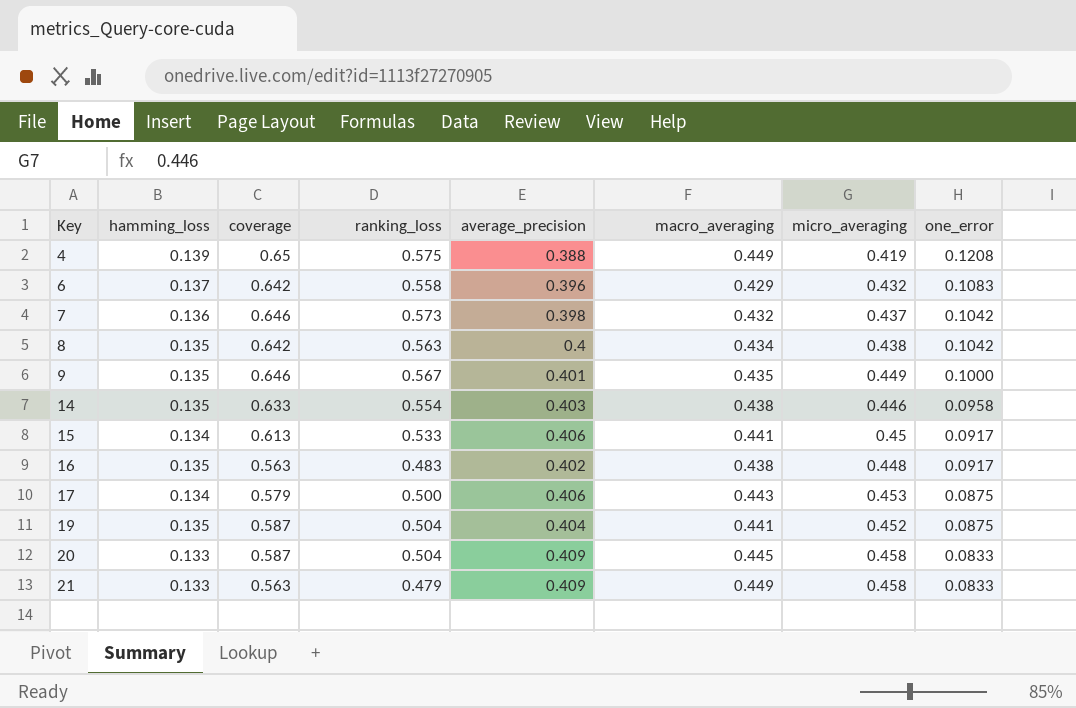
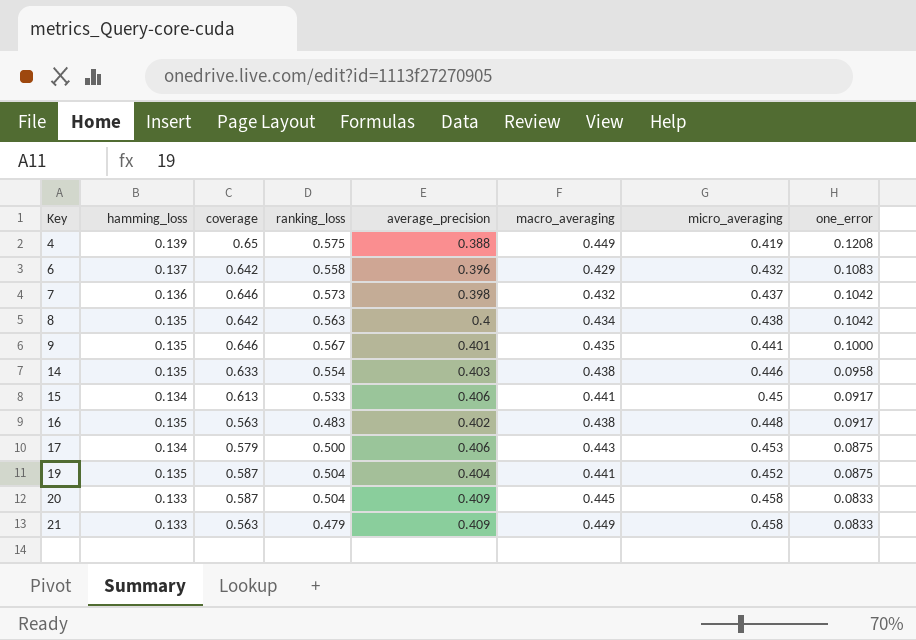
9 | micro_averaging: 0.449 -> 0.441

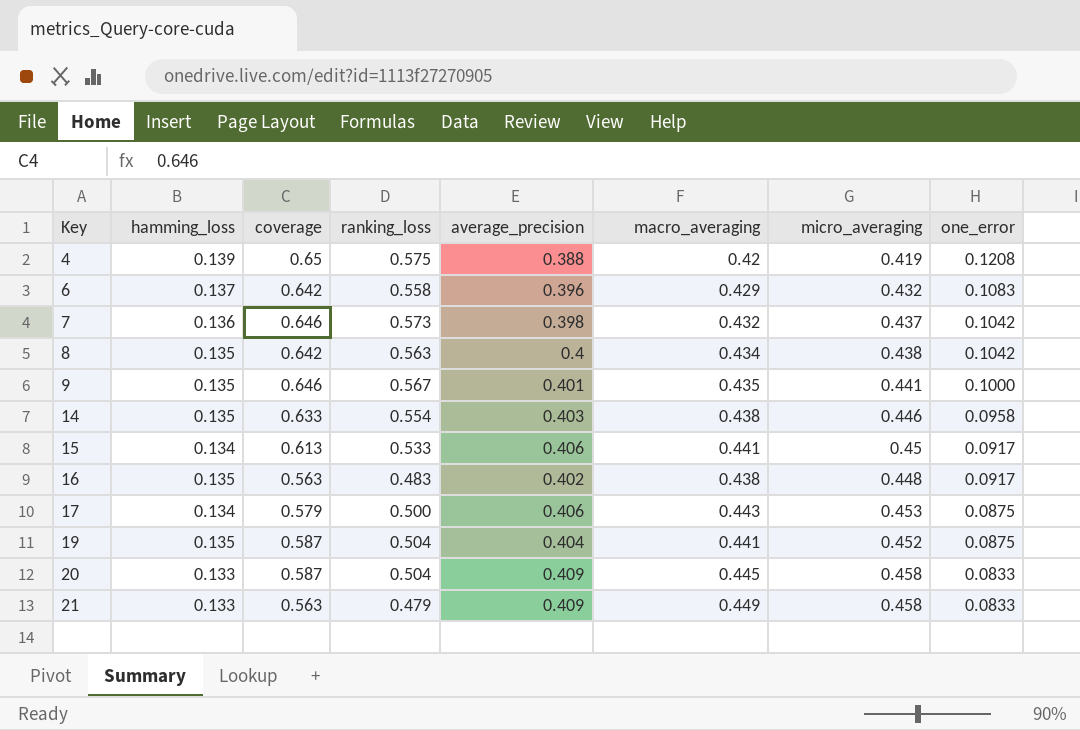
4 | macro_averaging: 0.449 -> 0.42

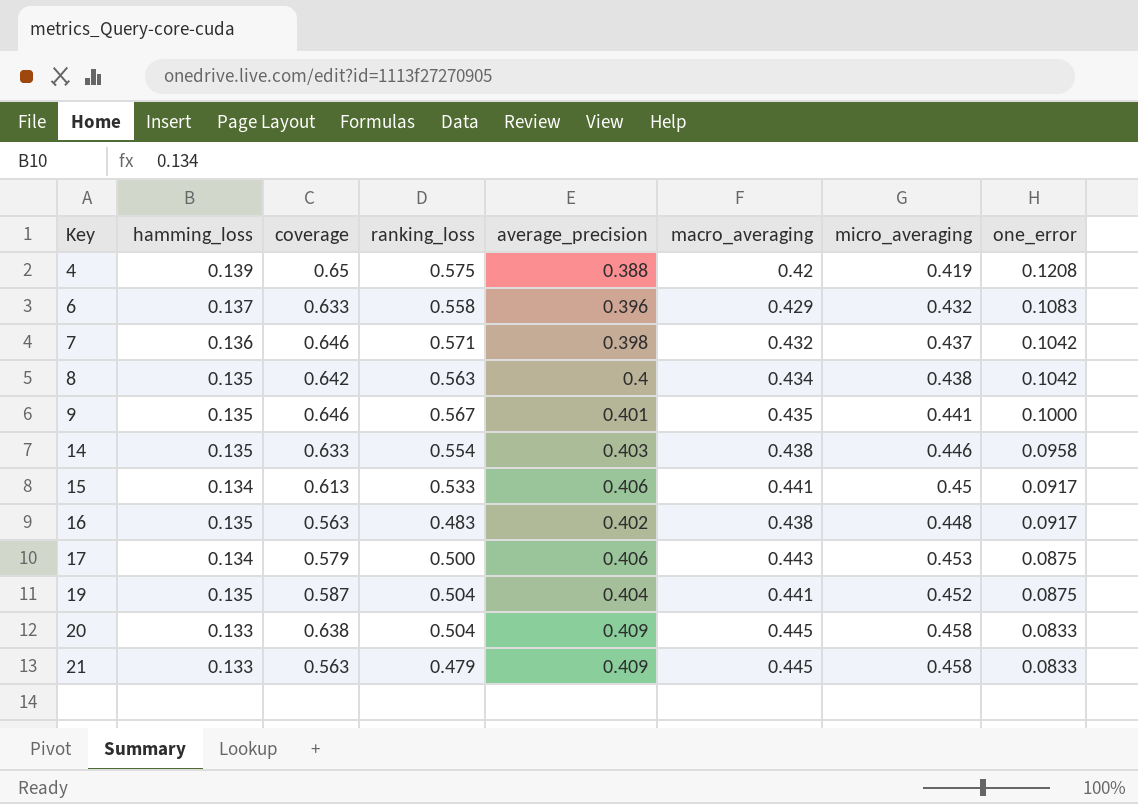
6 | coverage: 0.642 -> 0.633
7 | ranking_loss: 0.573 -> 0.571
20 | coverage: 0.587 -> 0.638
21 | macro_averaging: 0.449 -> 0.445

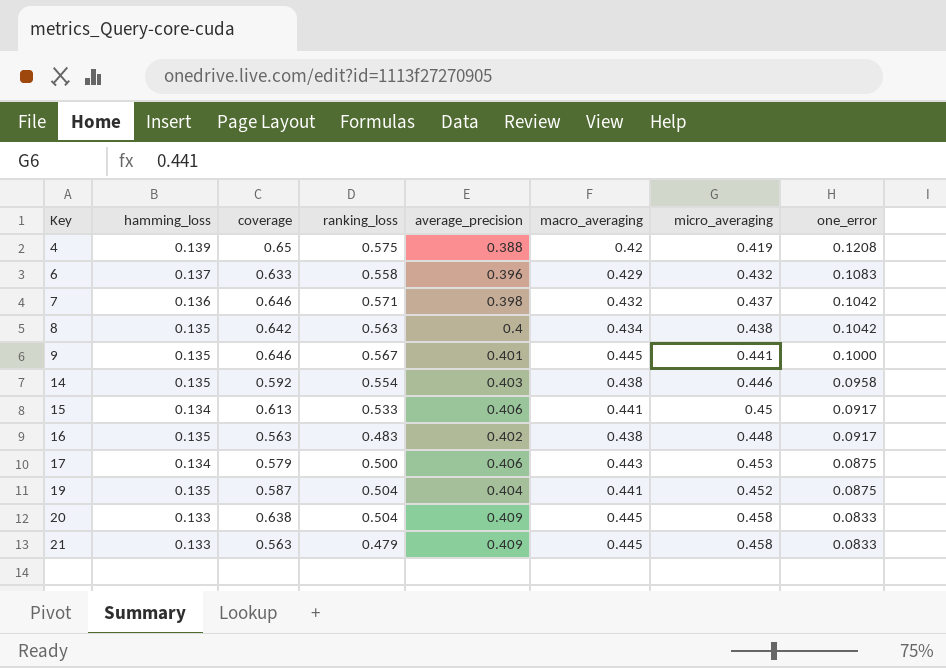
9 | macro_averaging: 0.435 -> 0.445
14 | coverage: 0.633 -> 0.592

